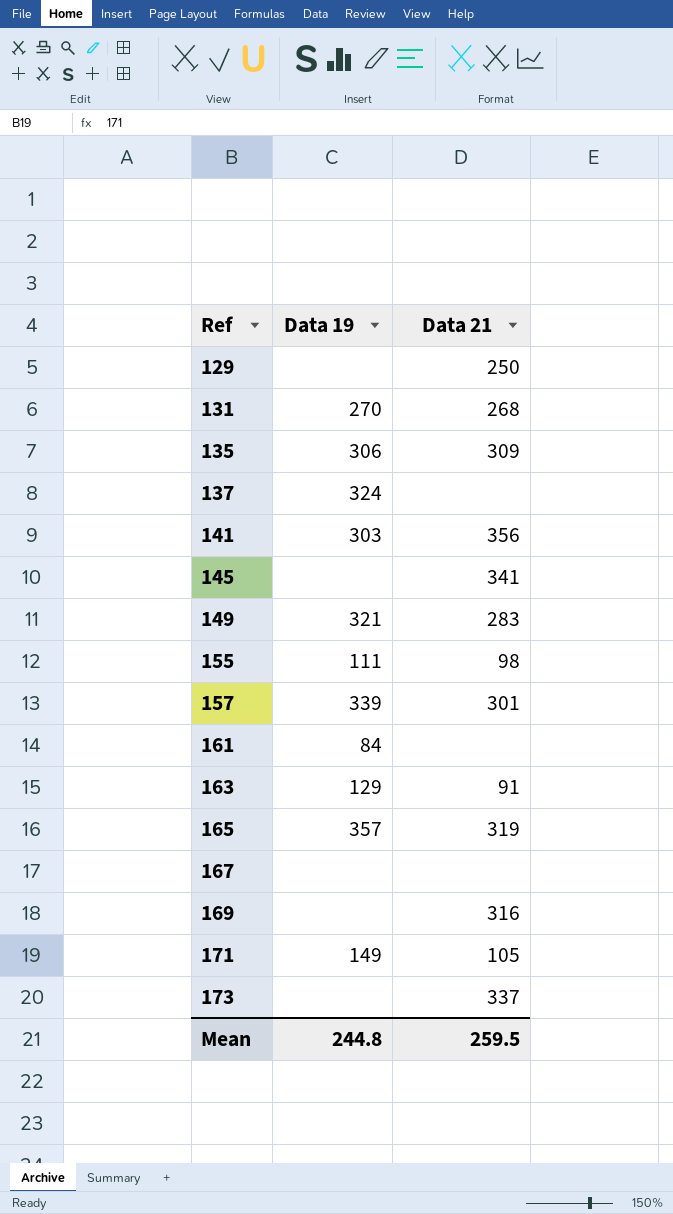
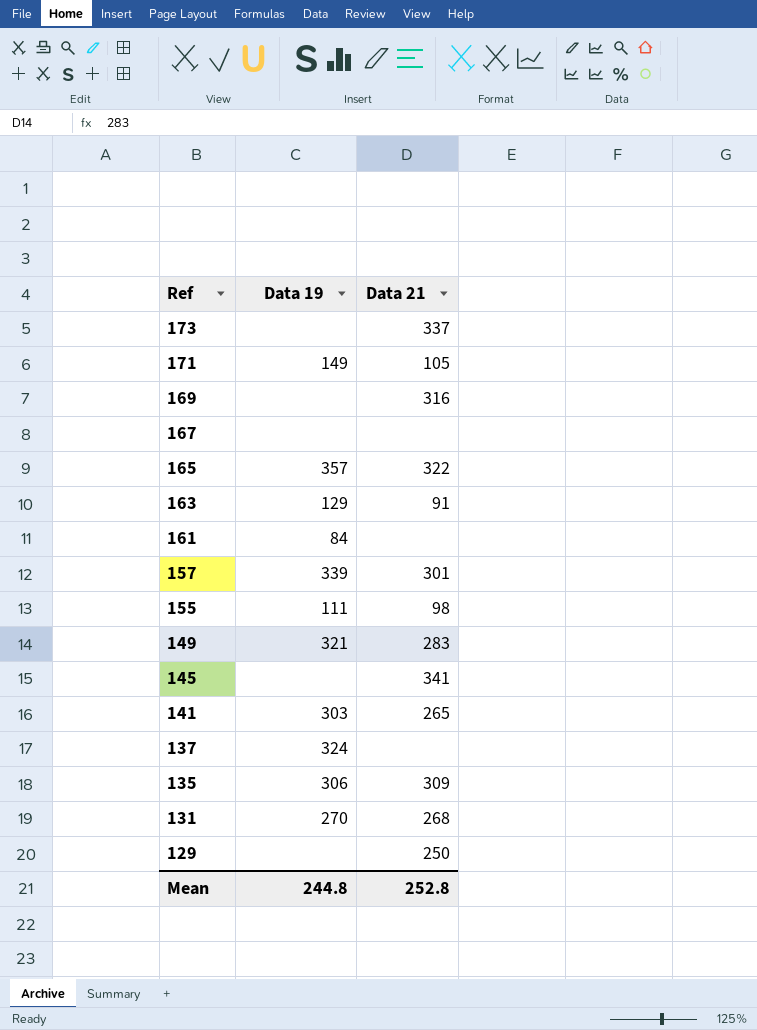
row order: Ref ascending -> Ref descending
165 | Data 21: 319 -> 322
141 | Data 21: 356 -> 265
Mean | Data 21: 259.5 -> 252.8

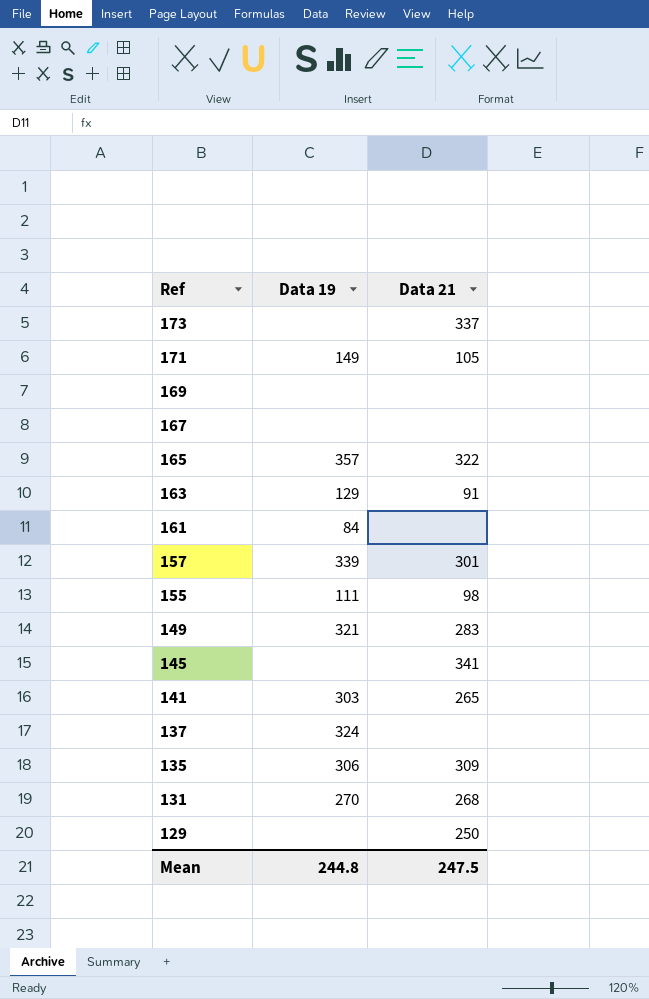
169 | Data 21: 316 -> none
Mean | Data 21: 252.8 -> 247.5

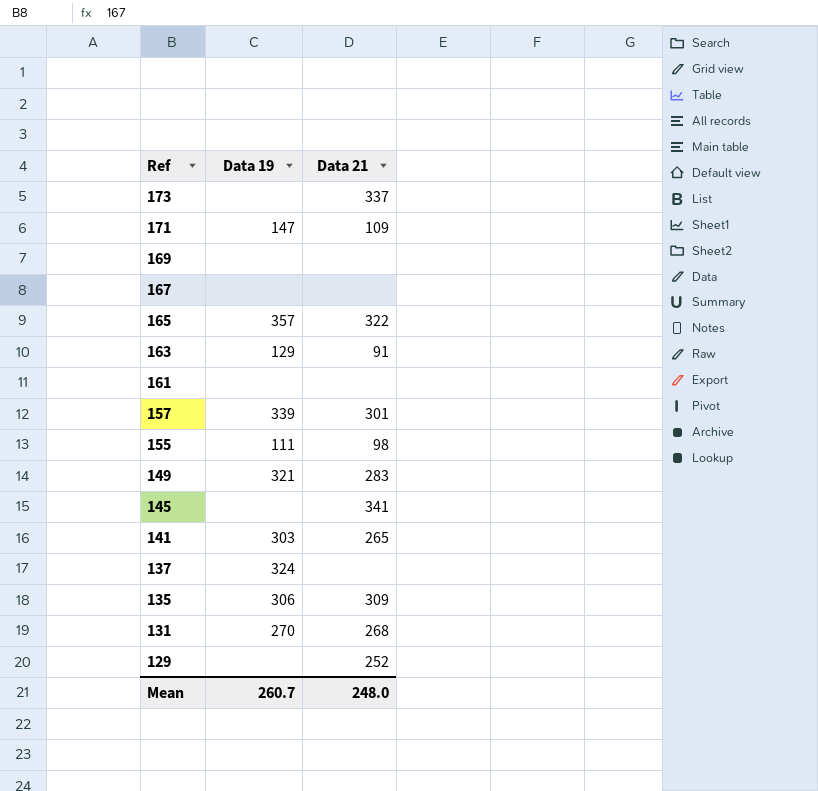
171 | Data 19: 149 -> 147
171 | Data 21: 105 -> 109
161 | Data 19: 84 -> none
129 | Data 21: 250 -> 252
Mean | Data 19: 244.8 -> 260.7
Mean | Data 21: 247.5 -> 248.0

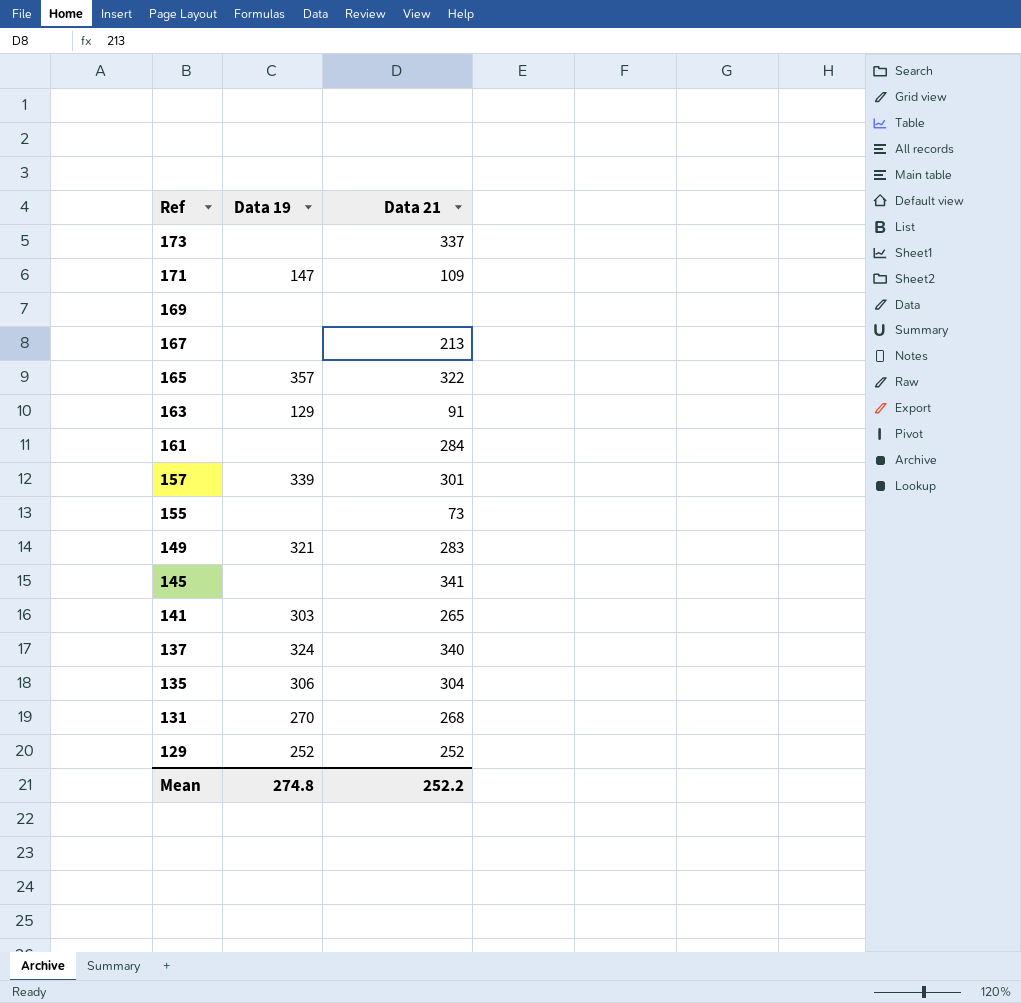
167 | Data 21: none -> 213
161 | Data 21: none -> 284
155 | Data 19: 111 -> none
155 | Data 21: 98 -> 73
137 | Data 21: none -> 340
135 | Data 21: 309 -> 304
129 | Data 19: none -> 252
Mean | Data 19: 260.7 -> 274.8
Mean | Data 21: 248.0 -> 252.2

